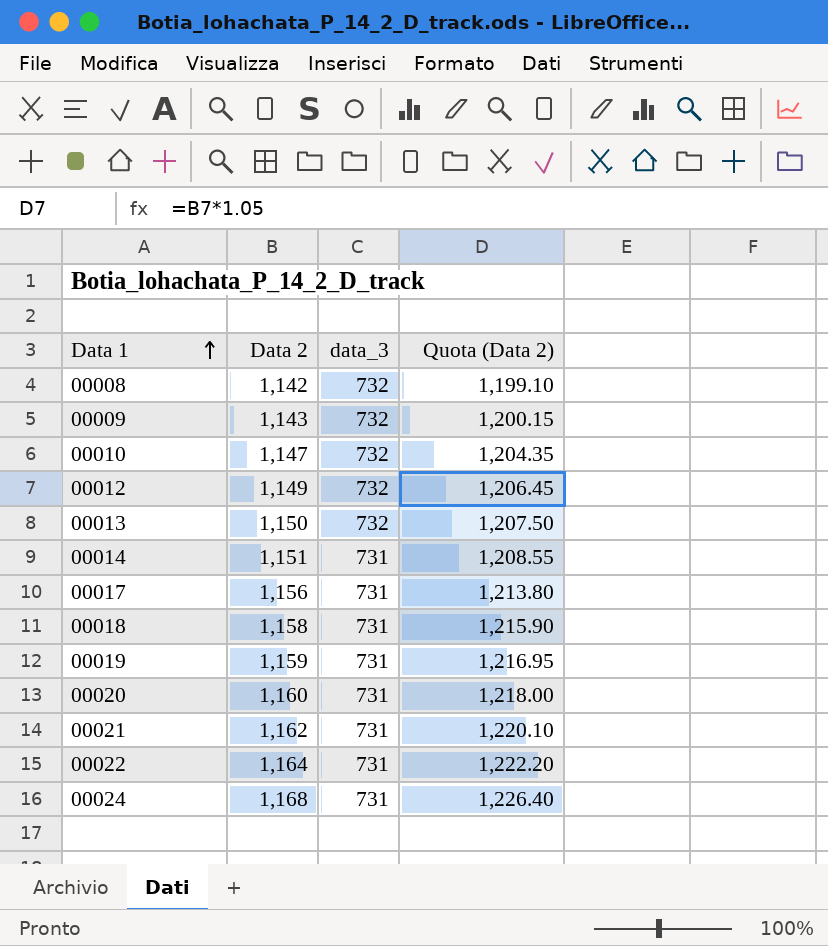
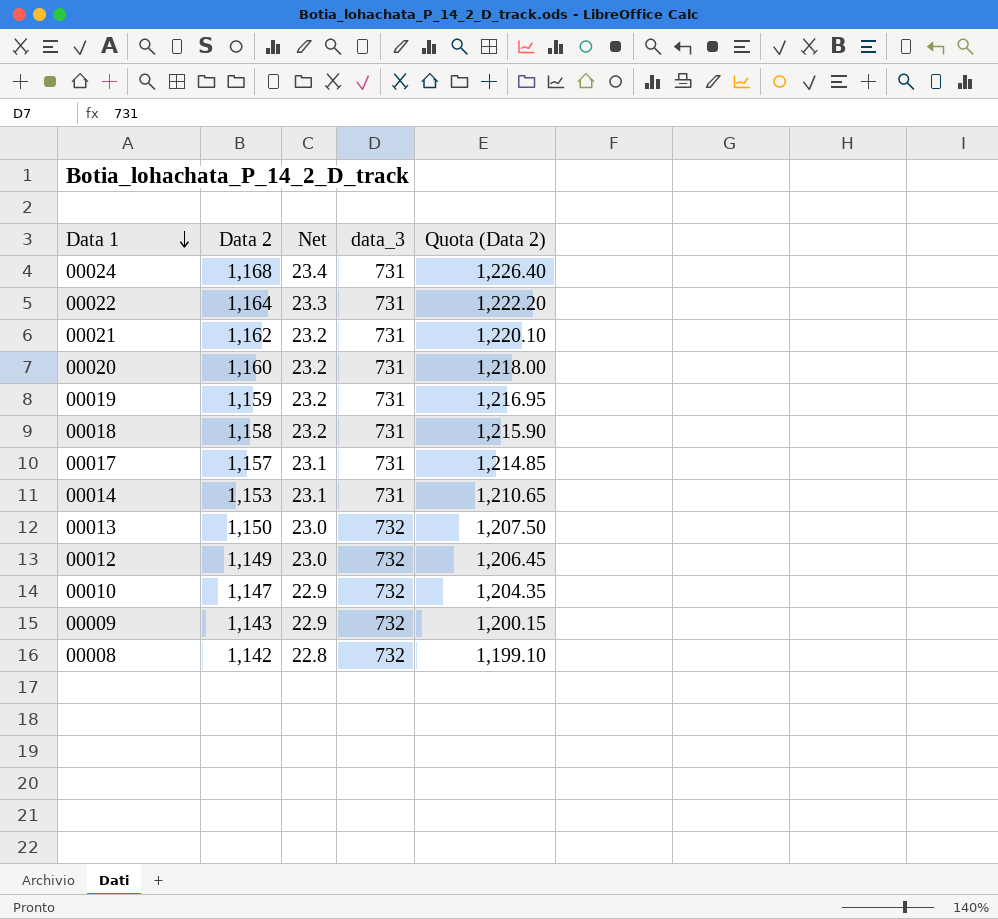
row order: Data 1 ascending -> Data 1 descending
column Net | formula: none -> [Data 2] * 0.02
00017 | Data 2: 1,156 -> 1,157
00017 | Quota (Data 2): 1,213.80 -> 1,214.85
00014 | Data 2: 1,151 -> 1,153
00014 | Quota (Data 2): 1,208.55 -> 1,210.65

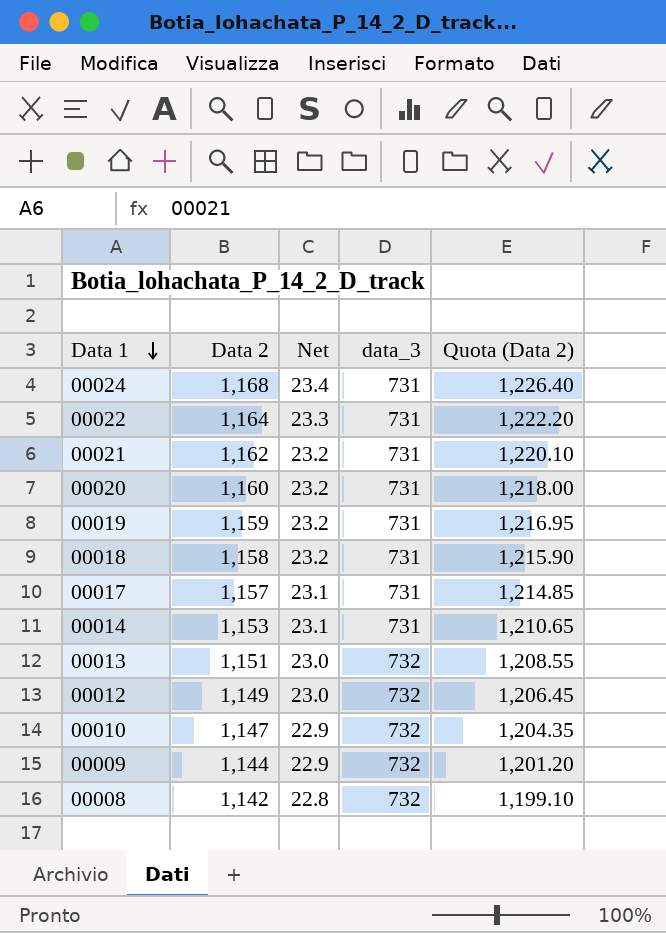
00013 | Data 2: 1,150 -> 1,151
00013 | Quota (Data 2): 1,207.50 -> 1,208.55
00009 | Data 2: 1,143 -> 1,144
00009 | Quota (Data 2): 1,200.15 -> 1,201.20

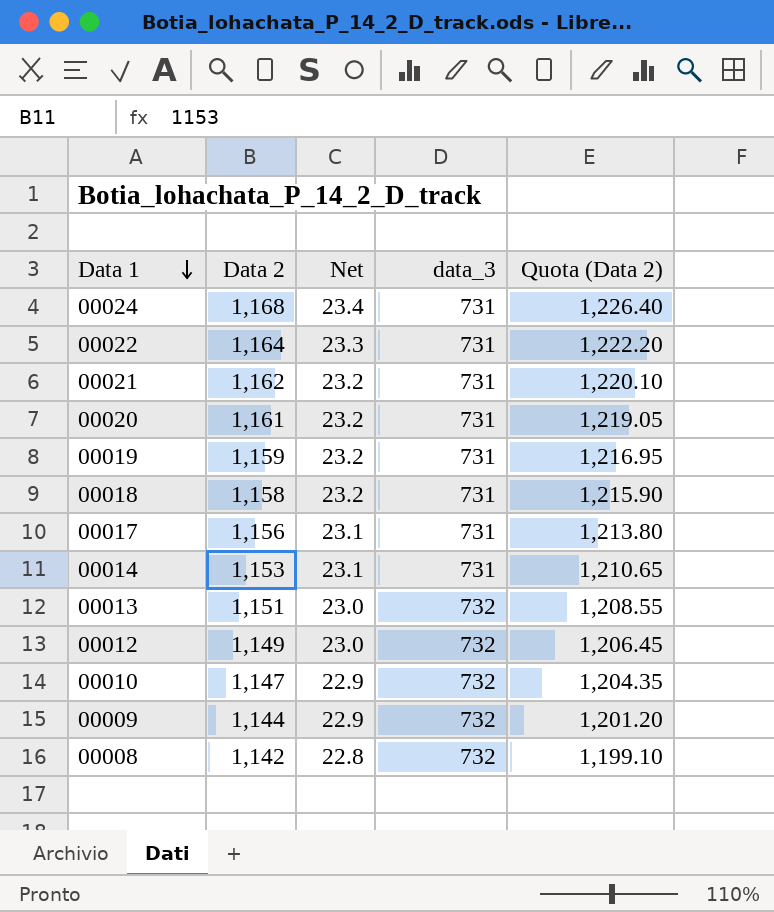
00020 | Data 2: 1,160 -> 1,161
00020 | Quota (Data 2): 1,218.00 -> 1,219.05
00017 | Data 2: 1,157 -> 1,156
00017 | Quota (Data 2): 1,214.85 -> 1,213.80

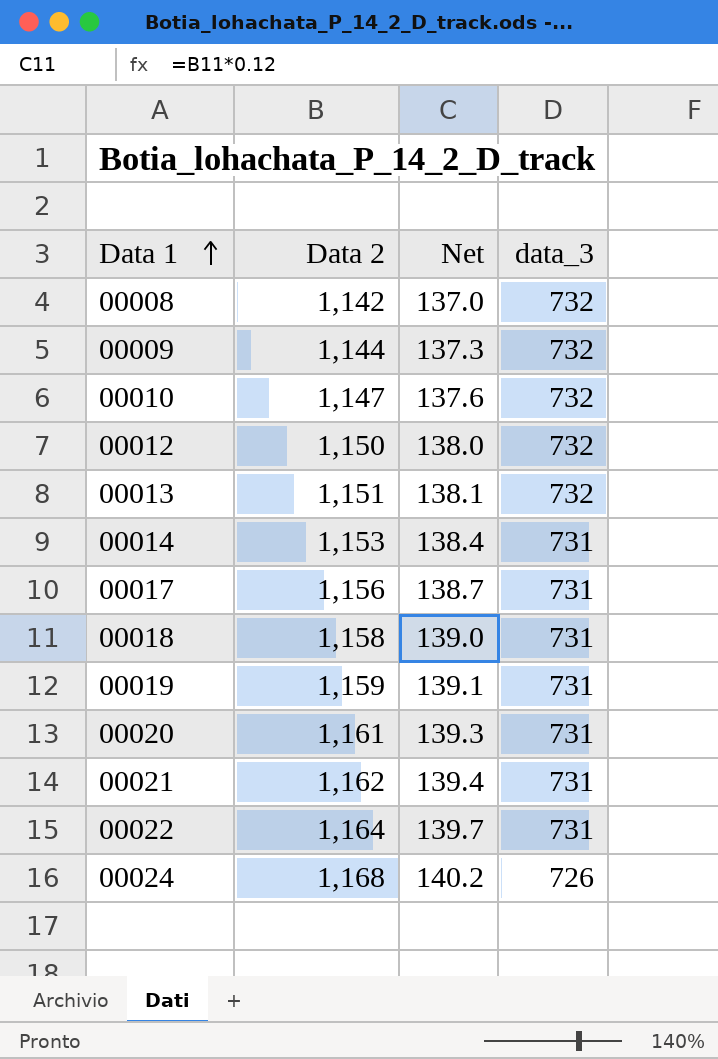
row order: Data 1 descending -> Data 1 ascending
column Quota (Data 2) | formula: [Data 2] * 1.05 -> none
column Net | formula: [Data 2] * 0.02 -> [Data 2] * 0.12
00012 | Data 2: 1,149 -> 1,150
00024 | data_3: 731 -> 726

